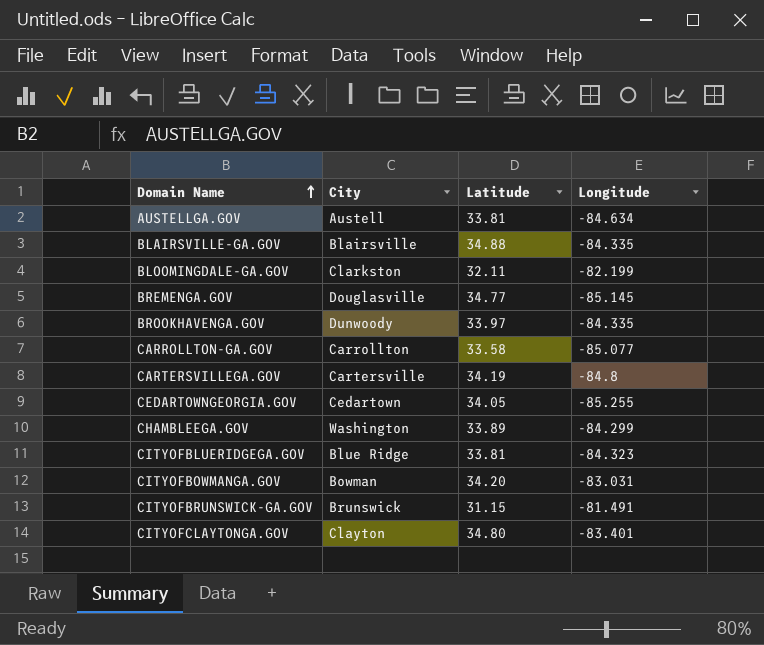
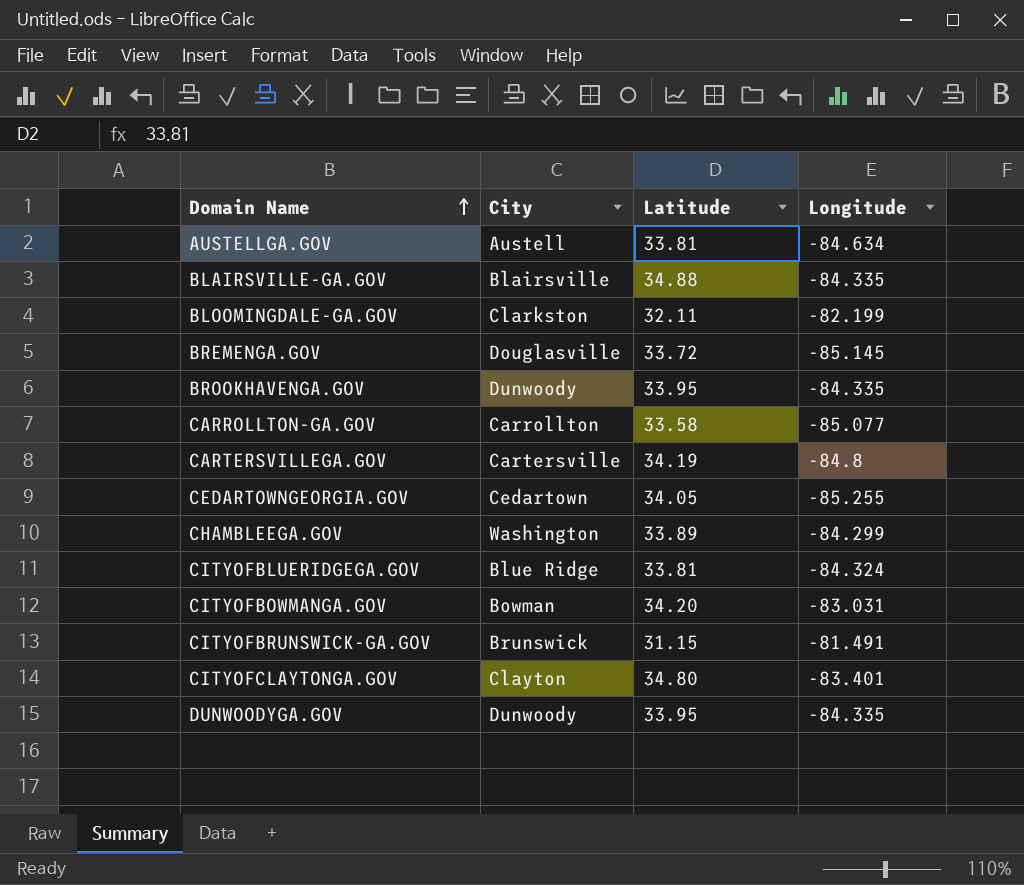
BREMENGA.GOV | Latitude: 34.77 -> 33.72
BROOKHAVENGA.GOV | Latitude: 33.97 -> 33.95
CITYOFBLUERIDGEGA.GOV | Longitude: -84.323 -> -84.324
row DUNWOODYGA.GOV: none -> Dunwoody | 33.95 | -84.335

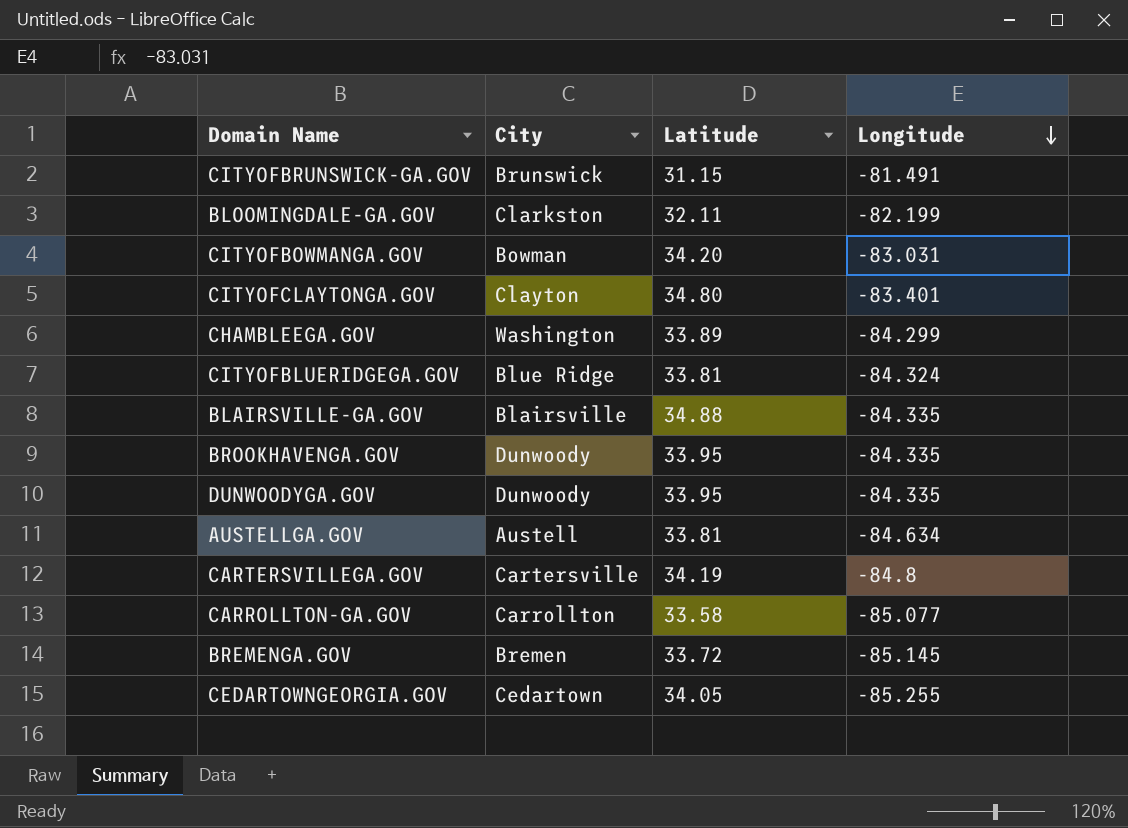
row order: Domain Name ascending -> Longitude descending
BREMENGA.GOV | City: Douglasville -> Bremen

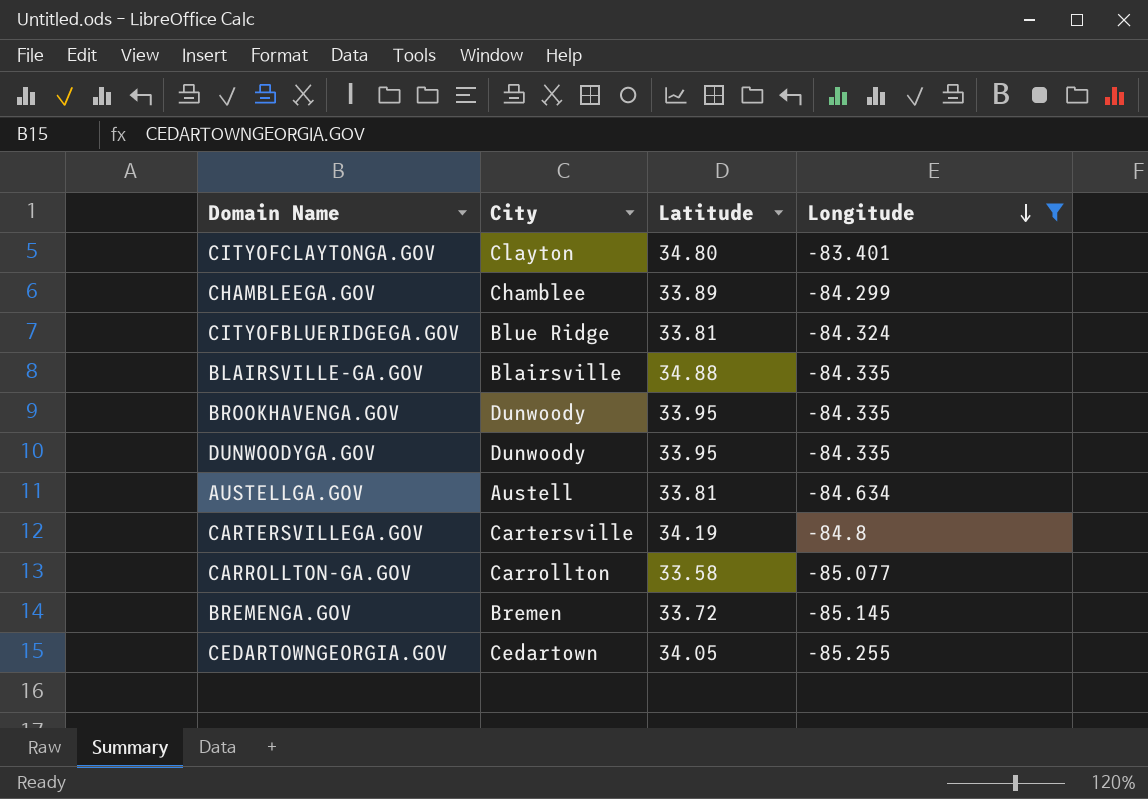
filter: none -> Longitude <= -83.401
CHAMBLEEGA.GOV | City: Washington -> Chamblee

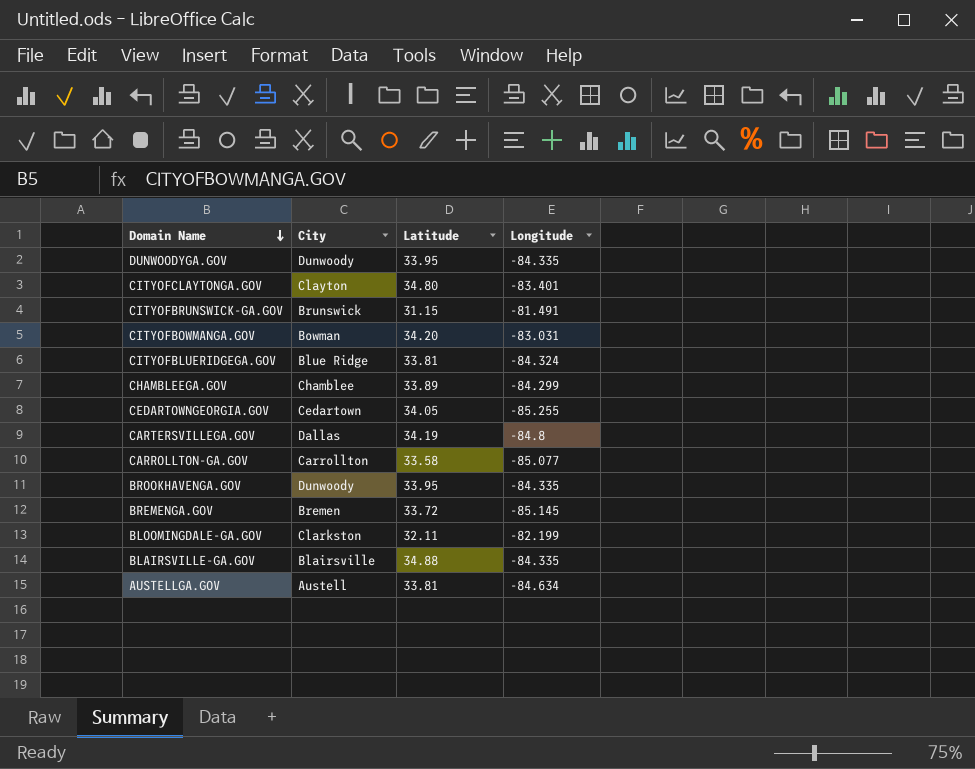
filter: Longitude <= -83.401 -> none
row order: Longitude descending -> Domain Name descending
CARTERSVILLEGA.GOV | City: Cartersville -> Dallas

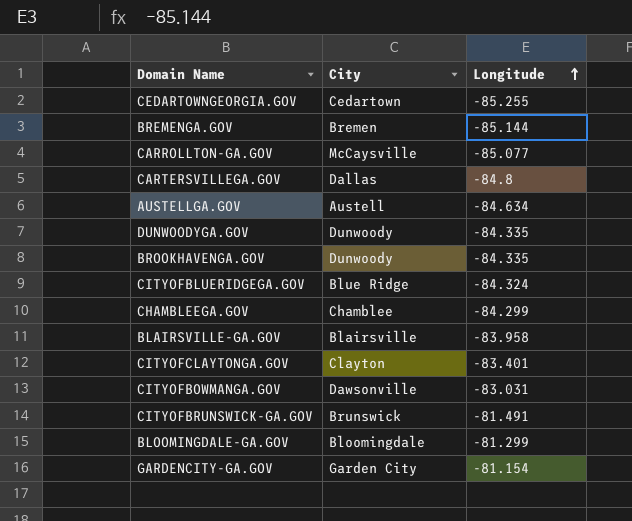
row order: Domain Name descending -> Longitude ascending
column Latitude | position: 3 -> none
BREMENGA.GOV | Longitude: -85.145 -> -85.144
CARROLLTON-GA.GOV | City: Carrollton -> McCaysville
BLAIRSVILLE-GA.GOV | Longitude: -84.335 -> -83.958
CITYOFBOWMANGA.GOV | City: Bowman -> Dawsonville
BLOOMINGDALE-GA.GOV | City: Clarkston -> Bloomingdale
BLOOMINGDALE-GA.GOV | Longitude: -82.199 -> -81.299
row GARDENCITY-GA.GOV: none -> Garden City | -81.154

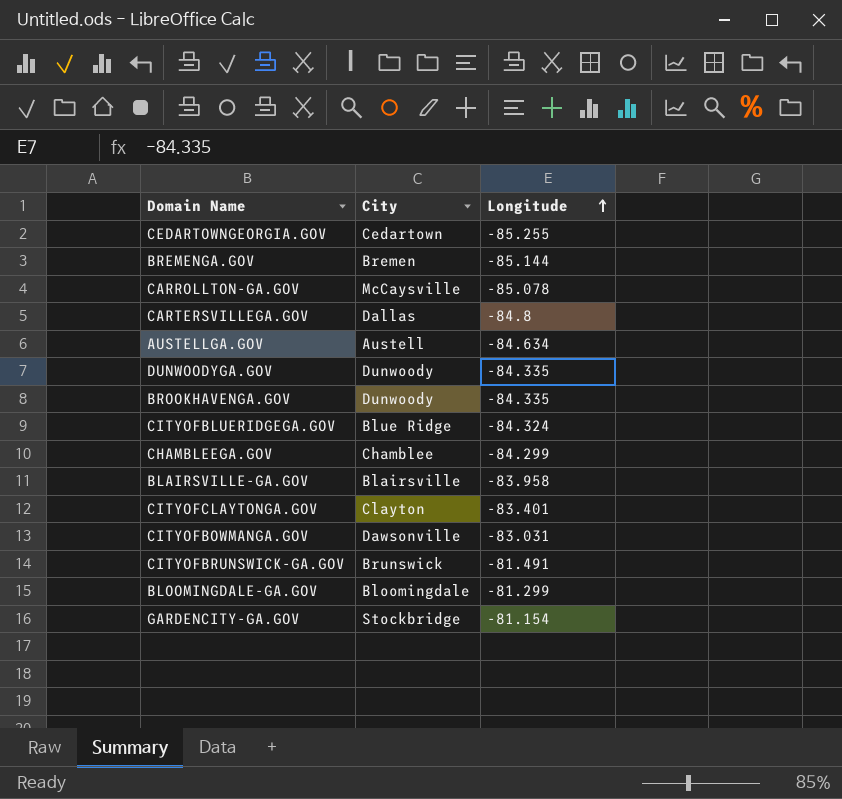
CARROLLTON-GA.GOV | Longitude: -85.077 -> -85.078
GARDENCITY-GA.GOV | City: Garden City -> Stockbridge

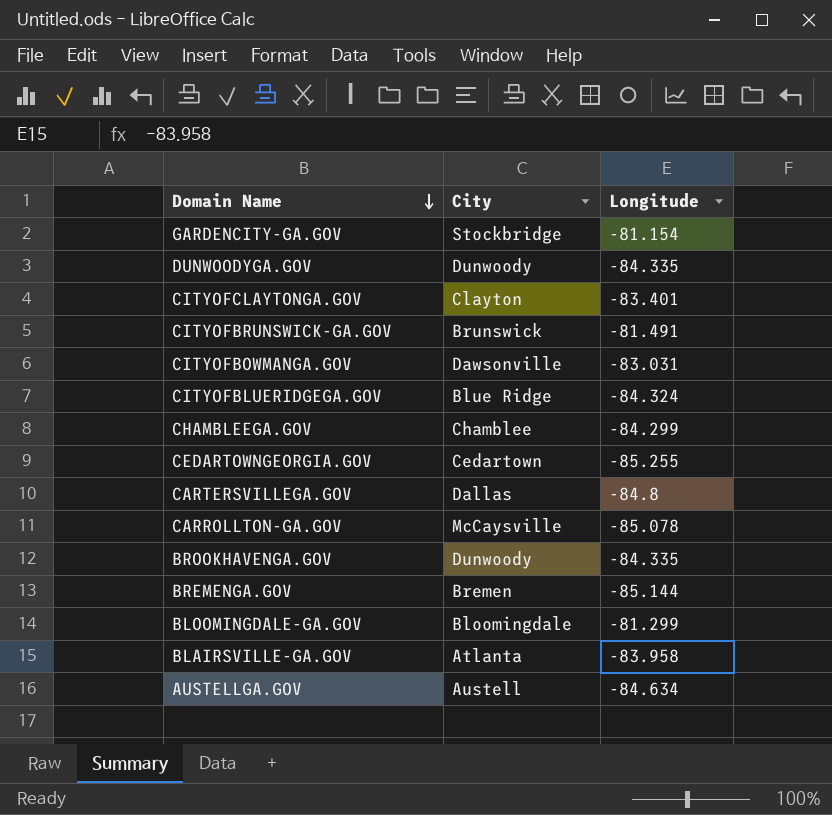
row order: Longitude ascending -> Domain Name descending
BLAIRSVILLE-GA.GOV | City: Blairsville -> Atlanta

